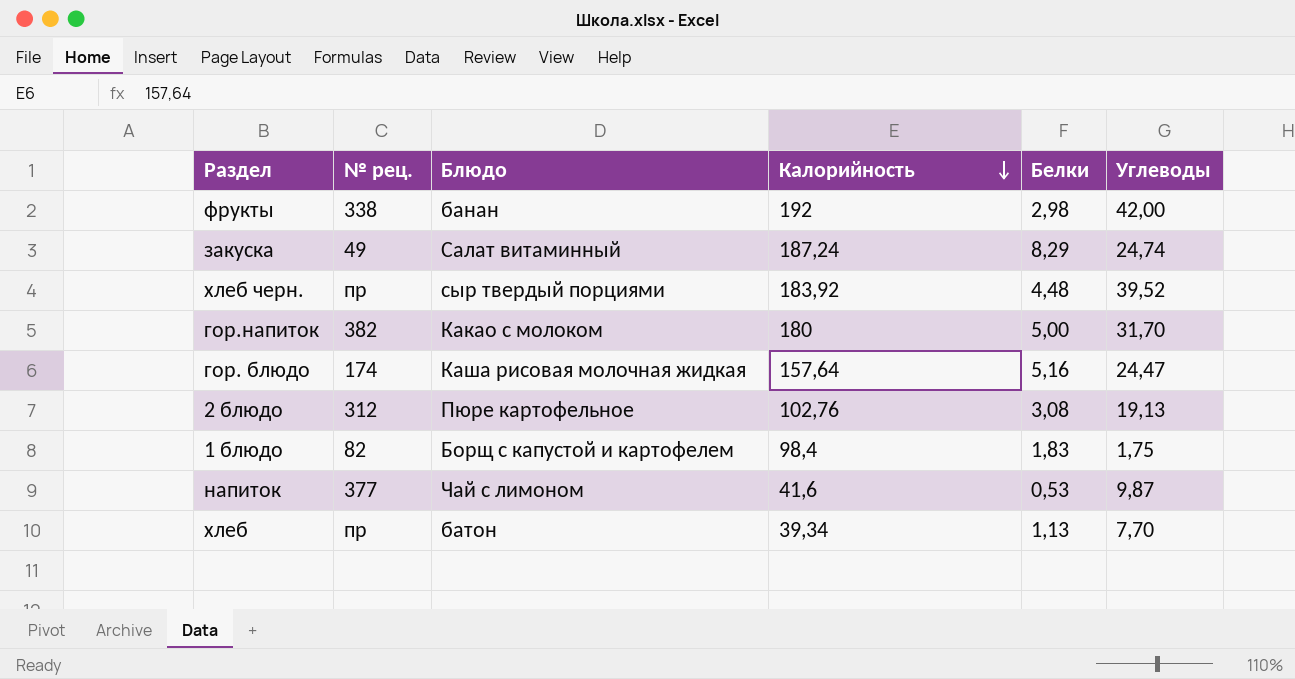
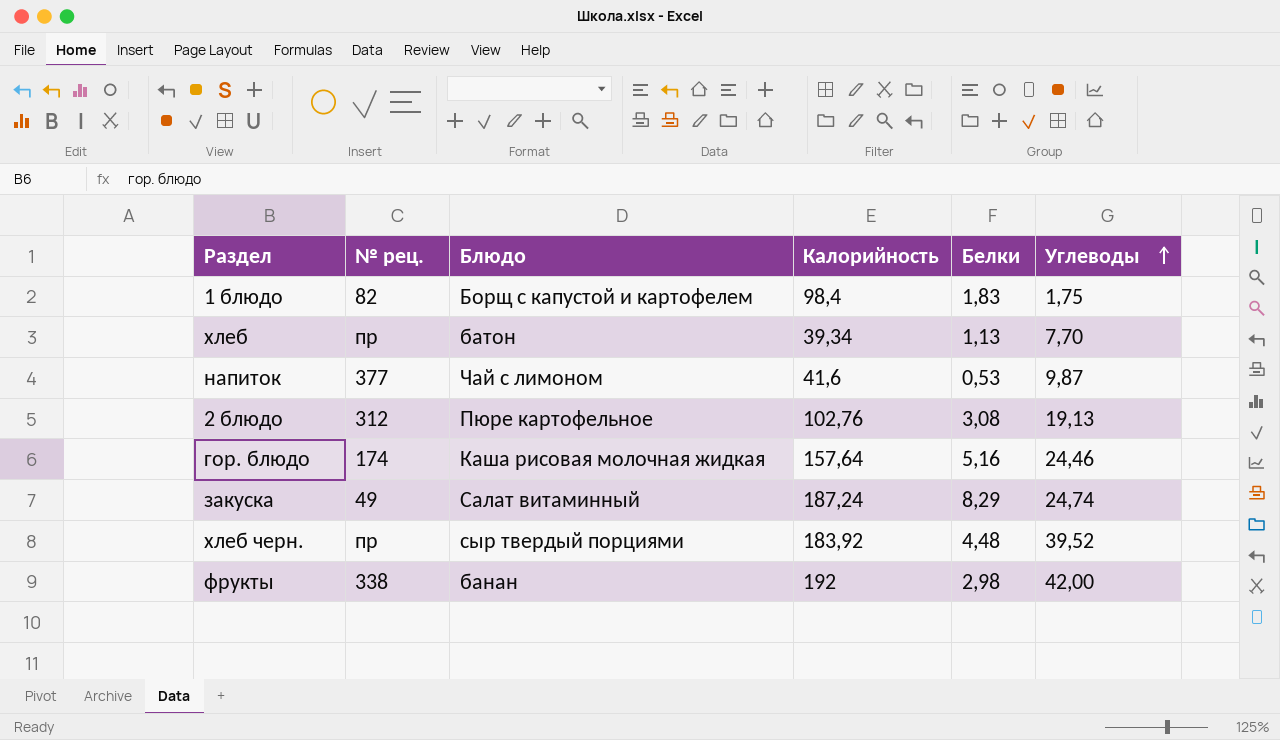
row order: Калорийность descending -> Углеводы ascending
row гор.напиток: 382 | Какао с молоком | 180 | 5,00 | 31,70 -> none
гор. блюдо | Углеводы: 24,47 -> 24,46

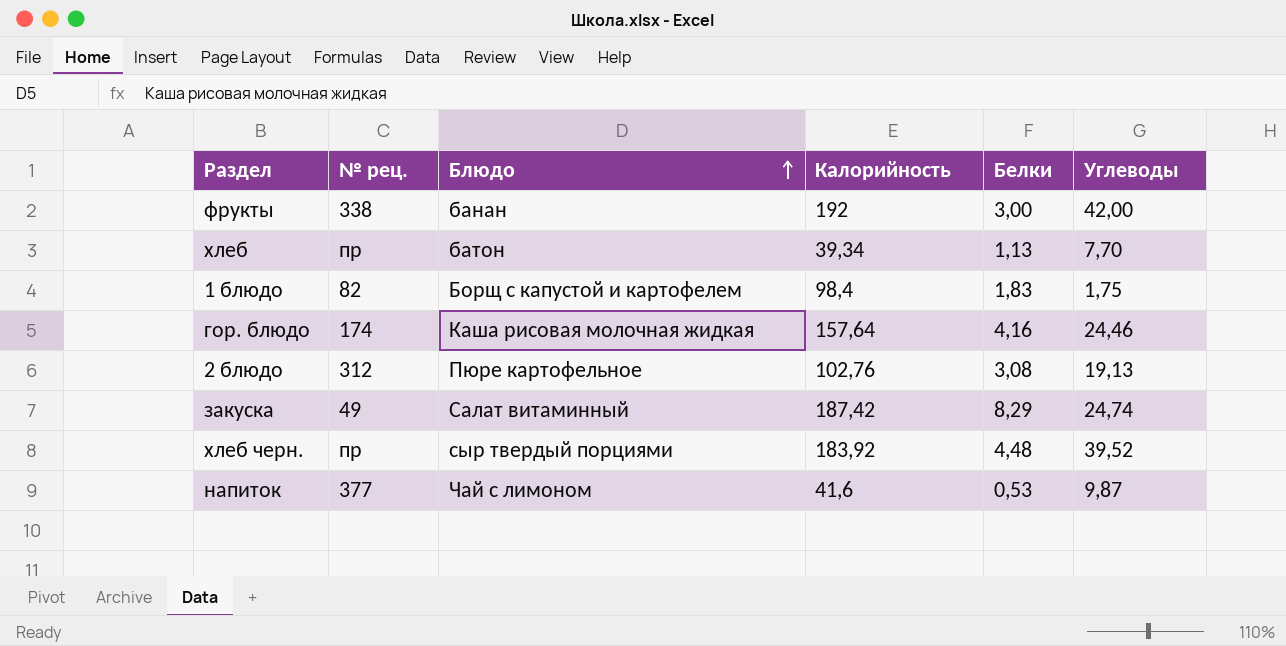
row order: Углеводы ascending -> Блюдо ascending
фрукты | Белки: 2,98 -> 3,00
гор. блюдо | Белки: 5,16 -> 4,16
закуска | Калорийность: 187,24 -> 187,42

